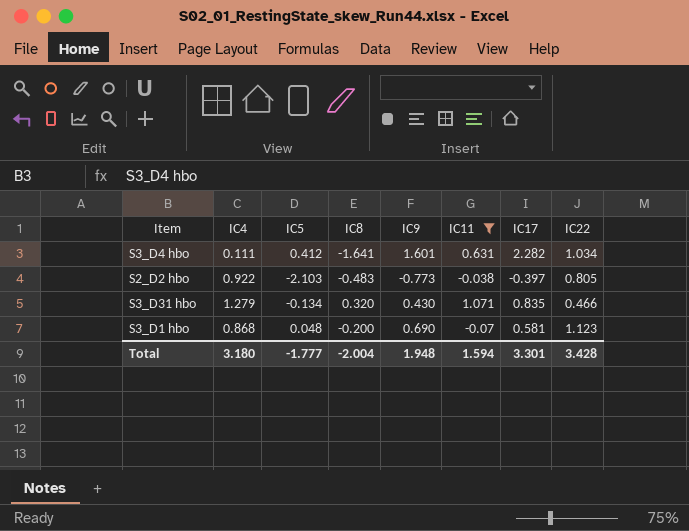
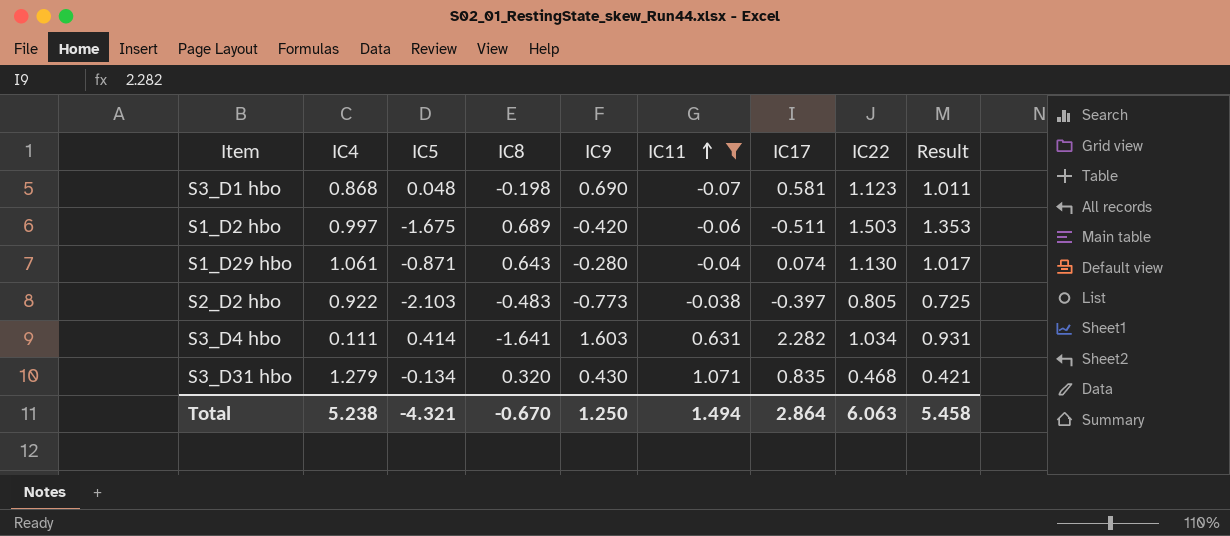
row order: none -> IC11 ascending
column Result | formula: none -> [IC22] * 0.9
S3_D1 hbo | IC8: -0.200 -> -0.198
row S1_D2 hbo: none -> 0.997 | -1.675 | 0.689 | -0.420 | -0.06 | -0.511 | 1.503 | 1.353
row S1_D29 hbo: none -> 1.061 | -0.871 | 0.643 | -0.280 | -0.04 | 0.074 | 1.130 | 1.017
S3_D4 hbo | IC5: 0.412 -> 0.414
S3_D4 hbo | IC9: 1.601 -> 1.603
S3_D31 hbo | IC22: 0.466 -> 0.468
Total | IC4: 3.180 -> 5.238
Total | IC5: -1.777 -> -4.321
Total | IC8: -2.004 -> -0.670
Total | IC9: 1.948 -> 1.250
Total | IC11: 1.594 -> 1.494
Total | IC17: 3.301 -> 2.864
Total | IC22: 3.428 -> 6.063

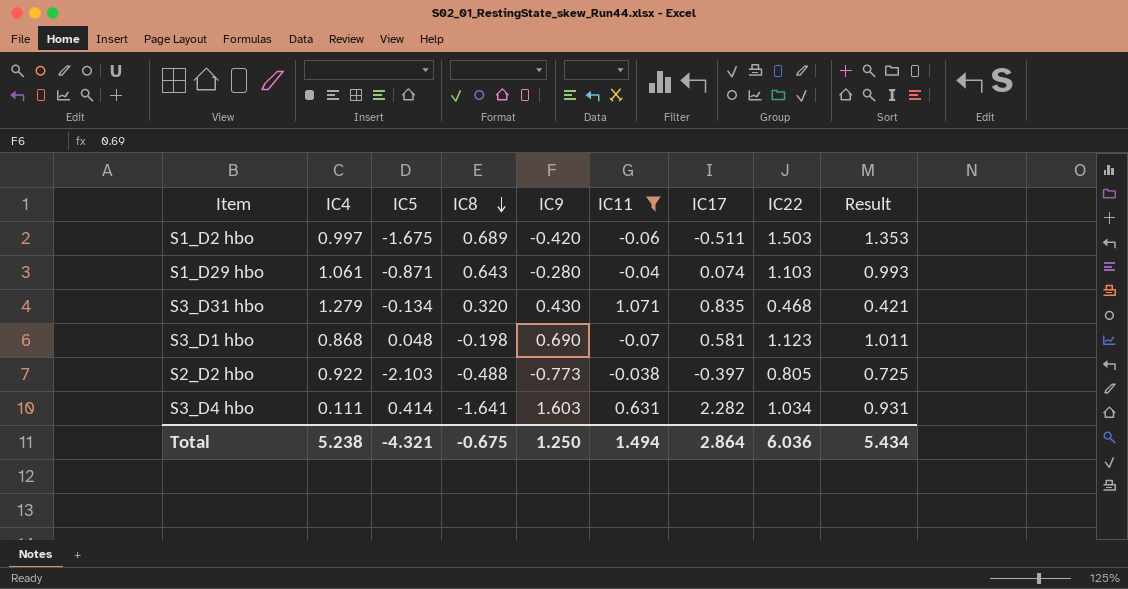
row order: IC11 ascending -> IC8 descending
S1_D29 hbo | IC22: 1.130 -> 1.103
S1_D29 hbo | Result: 1.017 -> 0.993
S2_D2 hbo | IC8: -0.483 -> -0.488
Total | IC8: -0.670 -> -0.675
Total | IC22: 6.063 -> 6.036
Total | Result: 5.458 -> 5.434

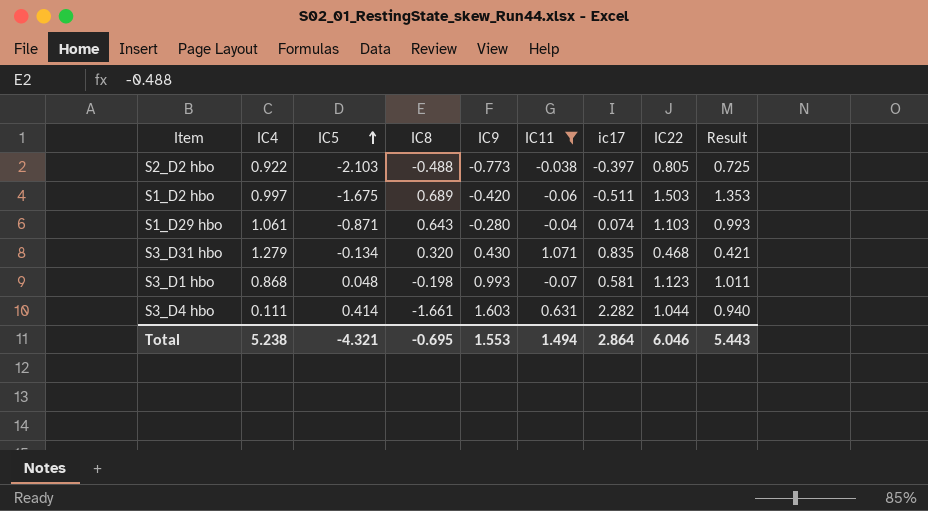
row order: IC8 descending -> IC5 ascending
column name: IC17 -> ic17
S3_D1 hbo | IC9: 0.690 -> 0.993
S3_D4 hbo | IC8: -1.641 -> -1.661
S3_D4 hbo | IC22: 1.034 -> 1.044
S3_D4 hbo | Result: 0.931 -> 0.940
Total | IC8: -0.675 -> -0.695
Total | IC9: 1.250 -> 1.553
Total | IC22: 6.036 -> 6.046
Total | Result: 5.434 -> 5.443

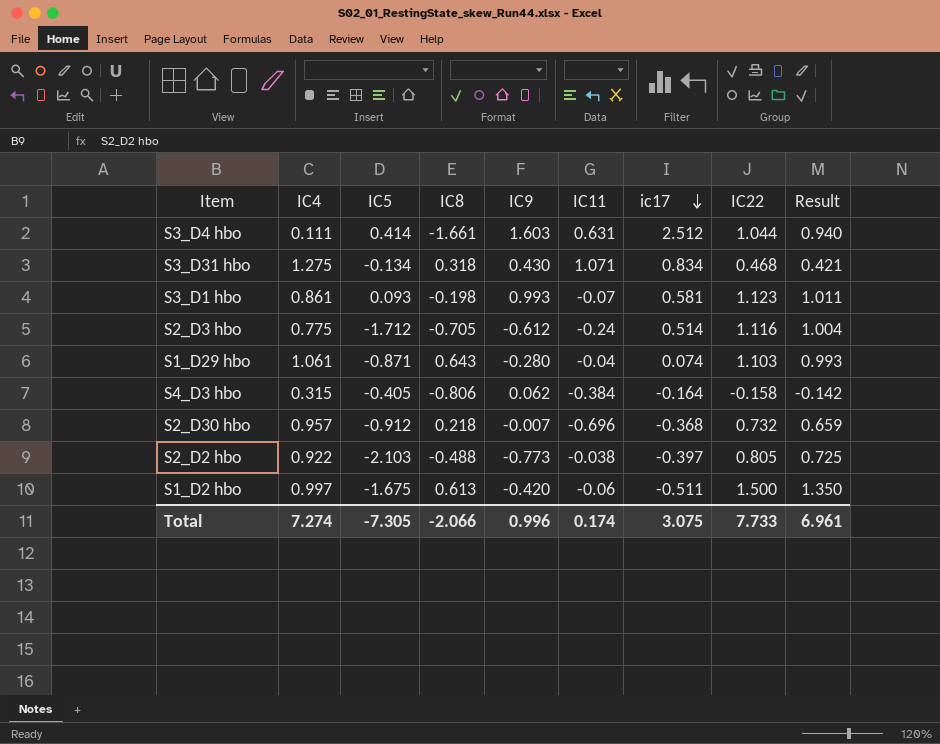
filter: IC11 >= -0.07 -> none
row order: IC5 ascending -> ic17 descending
S3_D4 hbo | ic17: 2.282 -> 2.512
S3_D31 hbo | IC4: 1.279 -> 1.275
S3_D31 hbo | IC8: 0.320 -> 0.318
S3_D31 hbo | ic17: 0.835 -> 0.834
S3_D1 hbo | IC4: 0.868 -> 0.861
S3_D1 hbo | IC5: 0.048 -> 0.093
S1_D2 hbo | IC8: 0.689 -> 0.613
S1_D2 hbo | IC22: 1.503 -> 1.500
S1_D2 hbo | Result: 1.353 -> 1.350
Total | IC4: 5.238 -> 7.274
Total | IC5: -4.321 -> -7.305
Total | IC8: -0.695 -> -2.066
Total | IC9: 1.553 -> 0.996
Total | IC11: 1.494 -> 0.174
Total | ic17: 2.864 -> 3.075
Total | IC22: 6.046 -> 7.733
Total | Result: 5.443 -> 6.961

